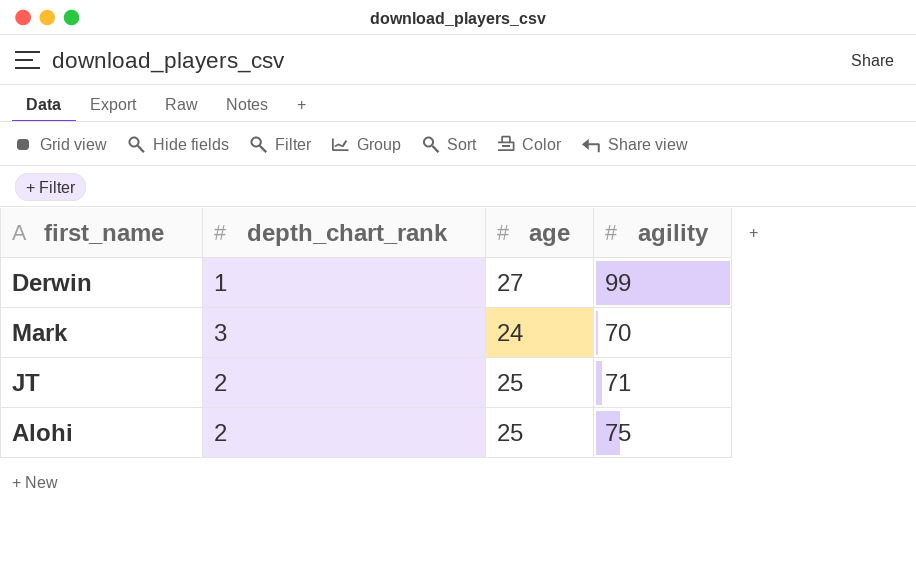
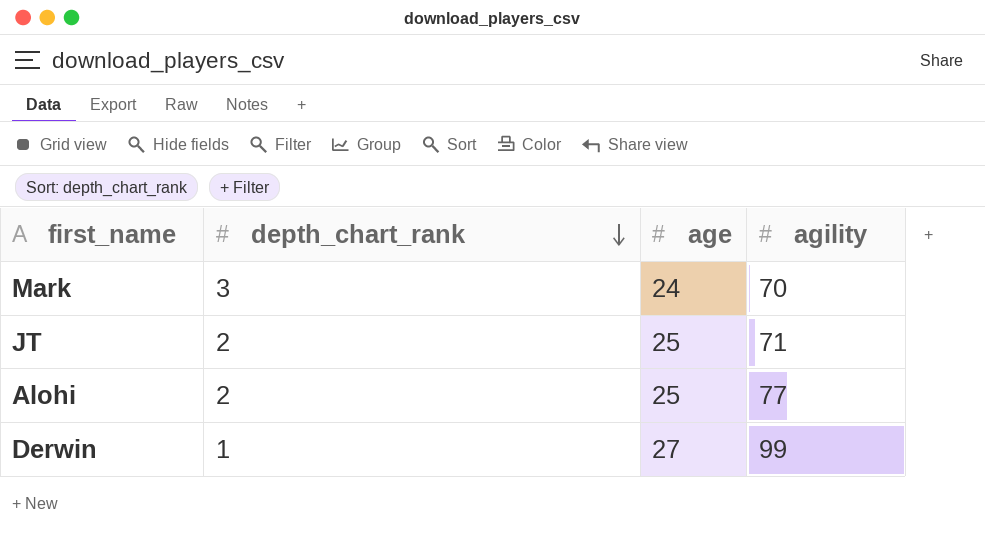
row order: none -> depth_chart_rank descending
Alohi | agility: 75 -> 77

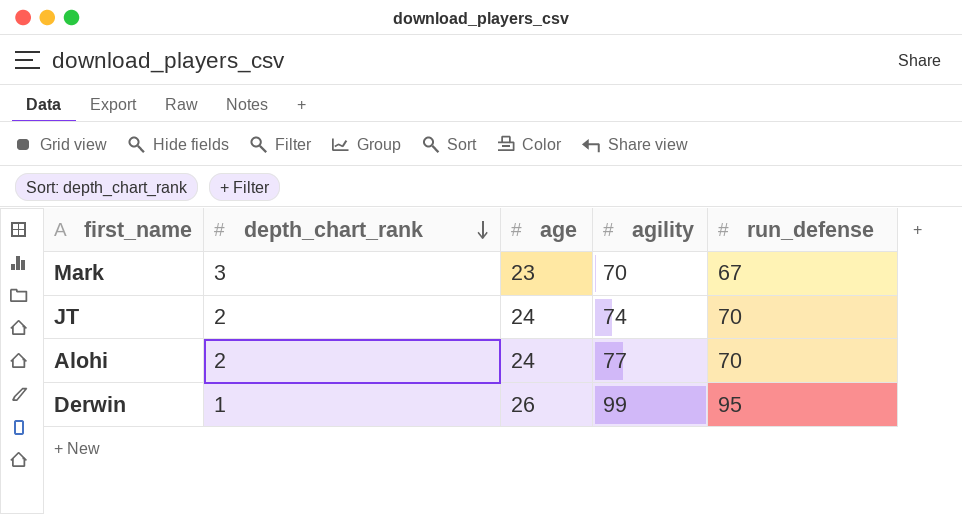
column run_defense | position: none -> 5
Mark | age: 24 -> 23
JT | age: 25 -> 24
JT | agility: 71 -> 74
Alohi | age: 25 -> 24
Derwin | age: 27 -> 26

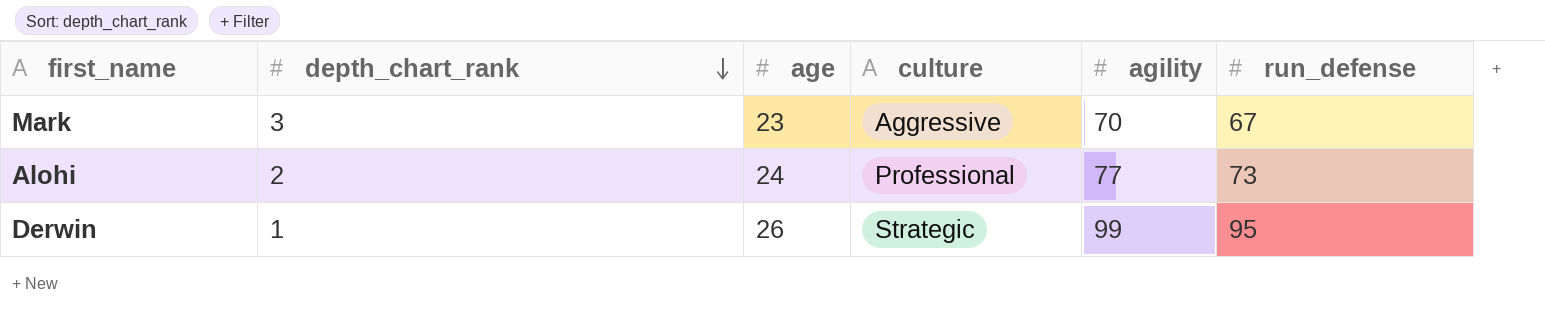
column culture | position: none -> 4
row JT: 2 | 24 | 74 | 70 -> none
Alohi | run_defense: 70 -> 73

